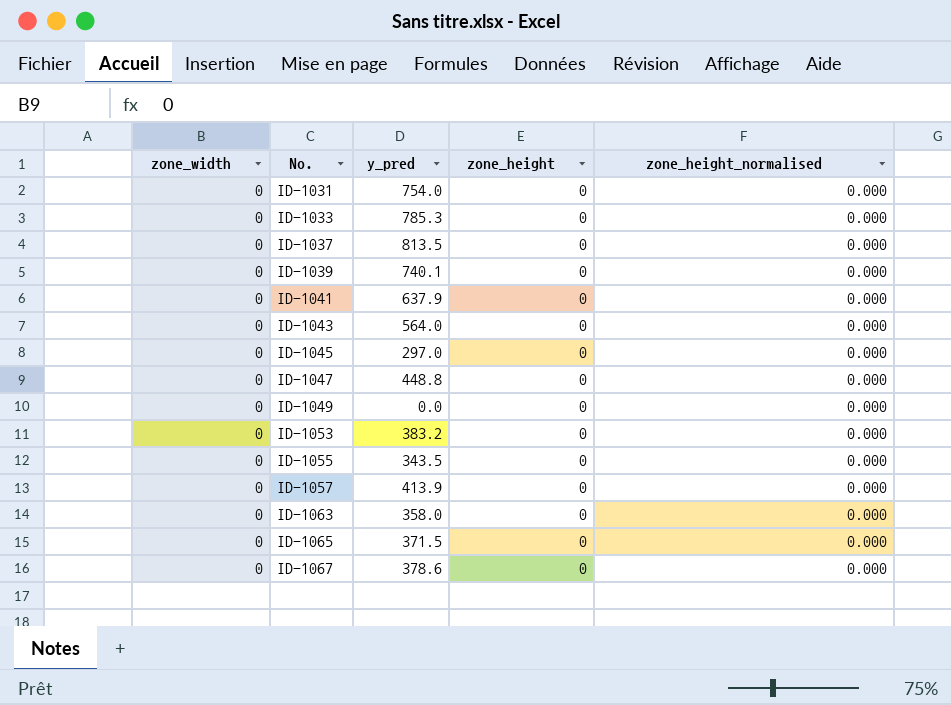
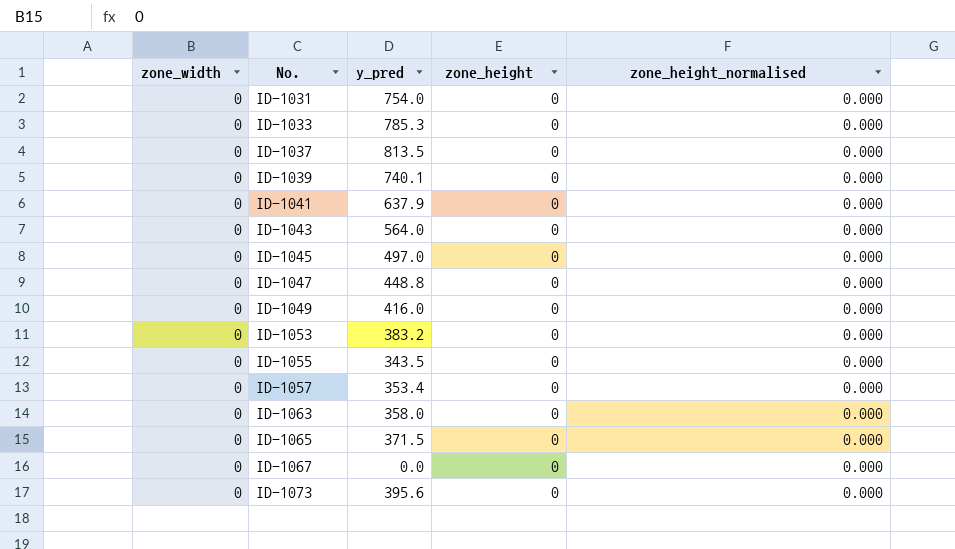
ID-1045 | y_pred: 297.0 -> 497.0
ID-1049 | y_pred: 0.0 -> 416.0
ID-1057 | y_pred: 413.9 -> 353.4
ID-1067 | y_pred: 378.6 -> 0.0
row ID-1073: none -> 0 | 395.6 | 0 | 0.000

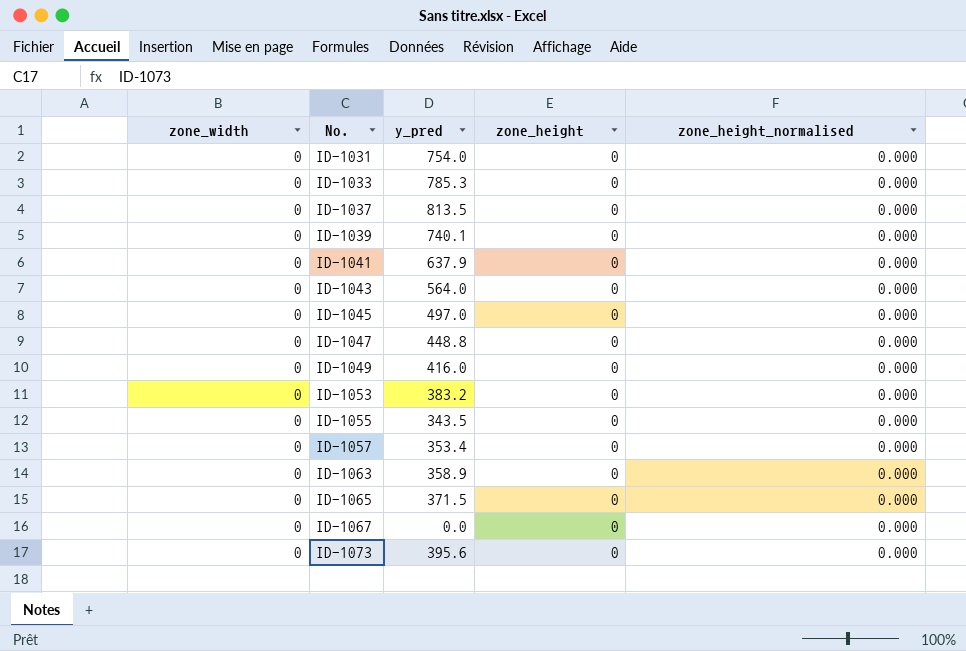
ID-1063 | y_pred: 358.0 -> 358.9

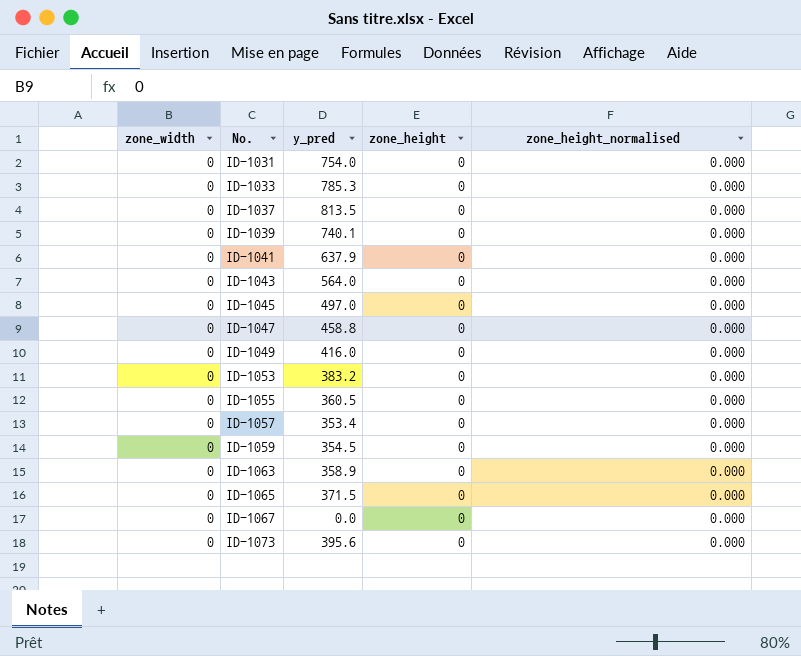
ID-1047 | y_pred: 448.8 -> 458.8
ID-1055 | y_pred: 343.5 -> 360.5
row ID-1059: none -> 0 | 354.5 | 0 | 0.000

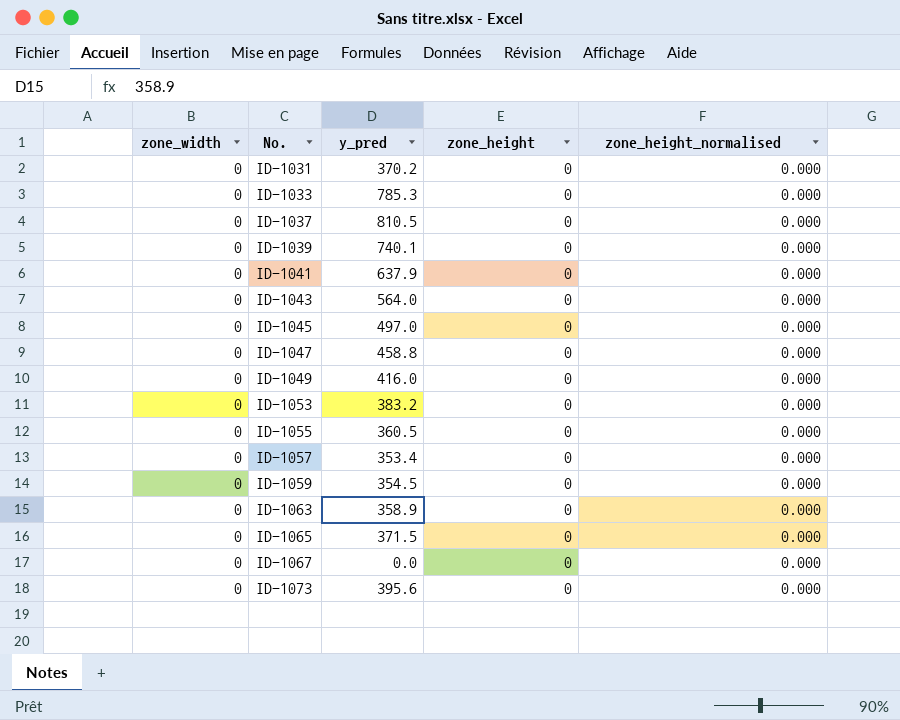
ID-1031 | y_pred: 754.0 -> 370.2
ID-1037 | y_pred: 813.5 -> 810.5

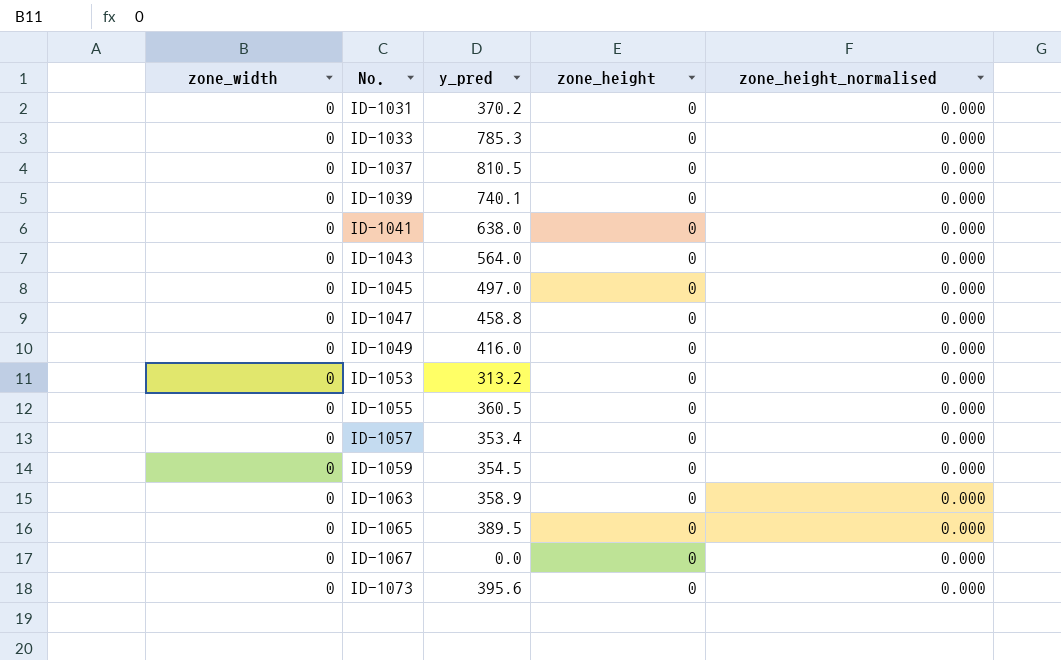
ID-1041 | y_pred: 637.9 -> 638.0
ID-1053 | y_pred: 383.2 -> 313.2
ID-1065 | y_pred: 371.5 -> 389.5

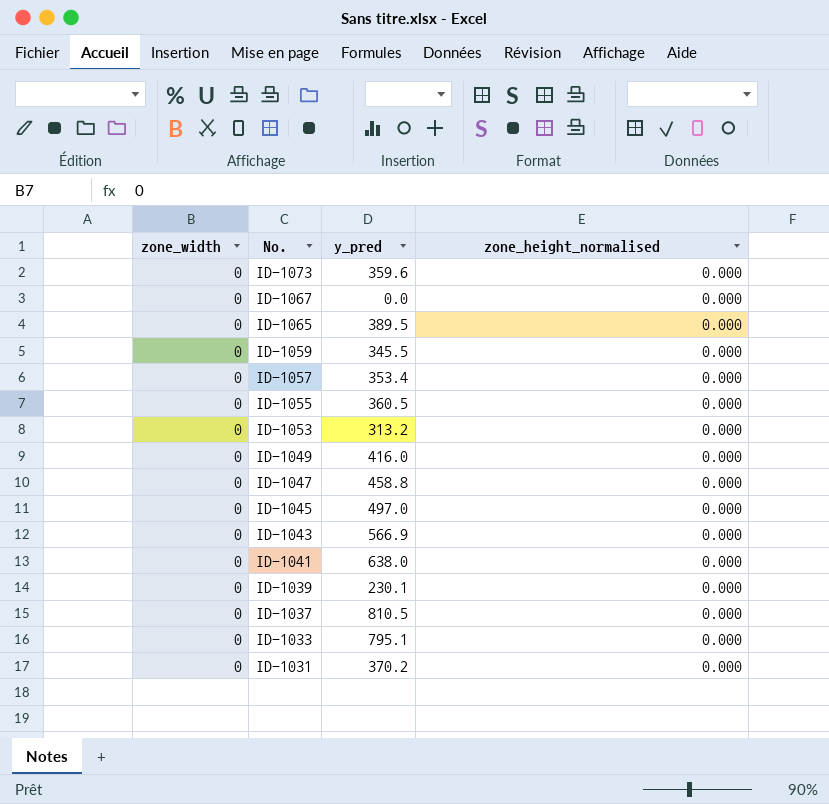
row order: No. ascending -> No. descending
column zone_height | position: 4 -> none
row ID-1063: 0 | 358.9 | 0 | 0.000 -> none
ID-1073 | y_pred: 395.6 -> 359.6
ID-1059 | y_pred: 354.5 -> 345.5
ID-1043 | y_pred: 564.0 -> 566.9
ID-1039 | y_pred: 740.1 -> 230.1
ID-1033 | y_pred: 785.3 -> 795.1

